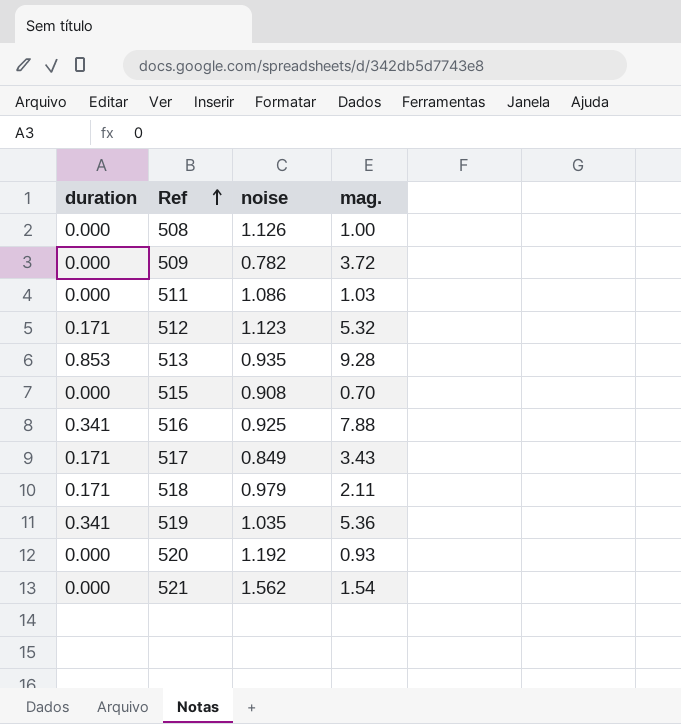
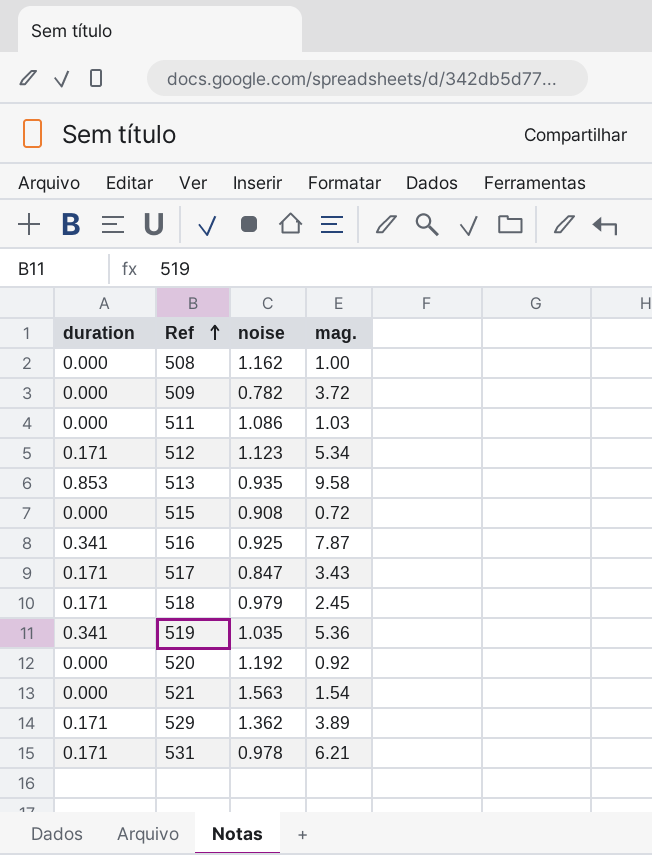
508 | noise: 1.126 -> 1.162
512 | mag.: 5.32 -> 5.34
513 | mag.: 9.28 -> 9.58
515 | mag.: 0.70 -> 0.72
516 | mag.: 7.88 -> 7.87
517 | noise: 0.849 -> 0.847
518 | mag.: 2.11 -> 2.45
520 | mag.: 0.93 -> 0.92
521 | noise: 1.562 -> 1.563
row 529: none -> 0.171 | 1.362 | 3.89
row 531: none -> 0.171 | 0.978 | 6.21

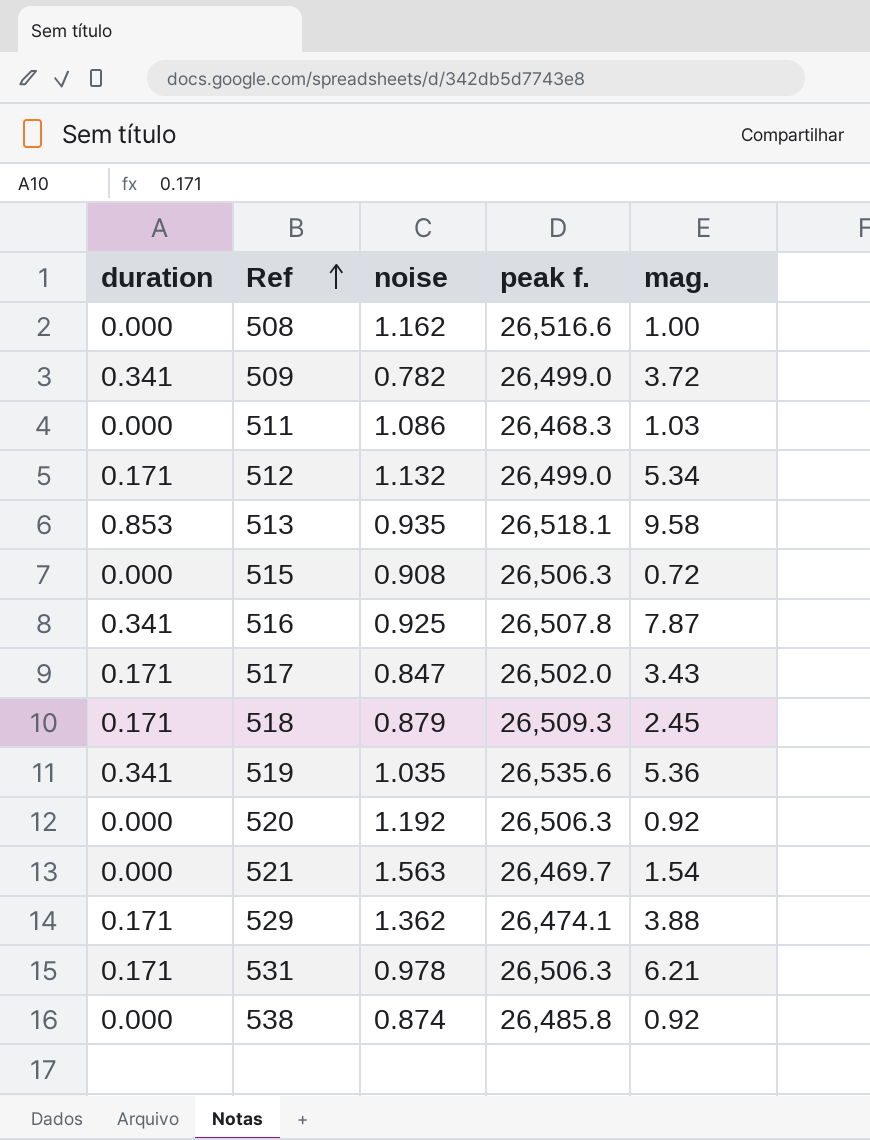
column peak f. | position: none -> 4
509 | duration: 0.000 -> 0.341
512 | noise: 1.123 -> 1.132
518 | noise: 0.979 -> 0.879
529 | mag.: 3.89 -> 3.88
row 538: none -> 0.000 | 0.874 | 26,485.8 | 0.92

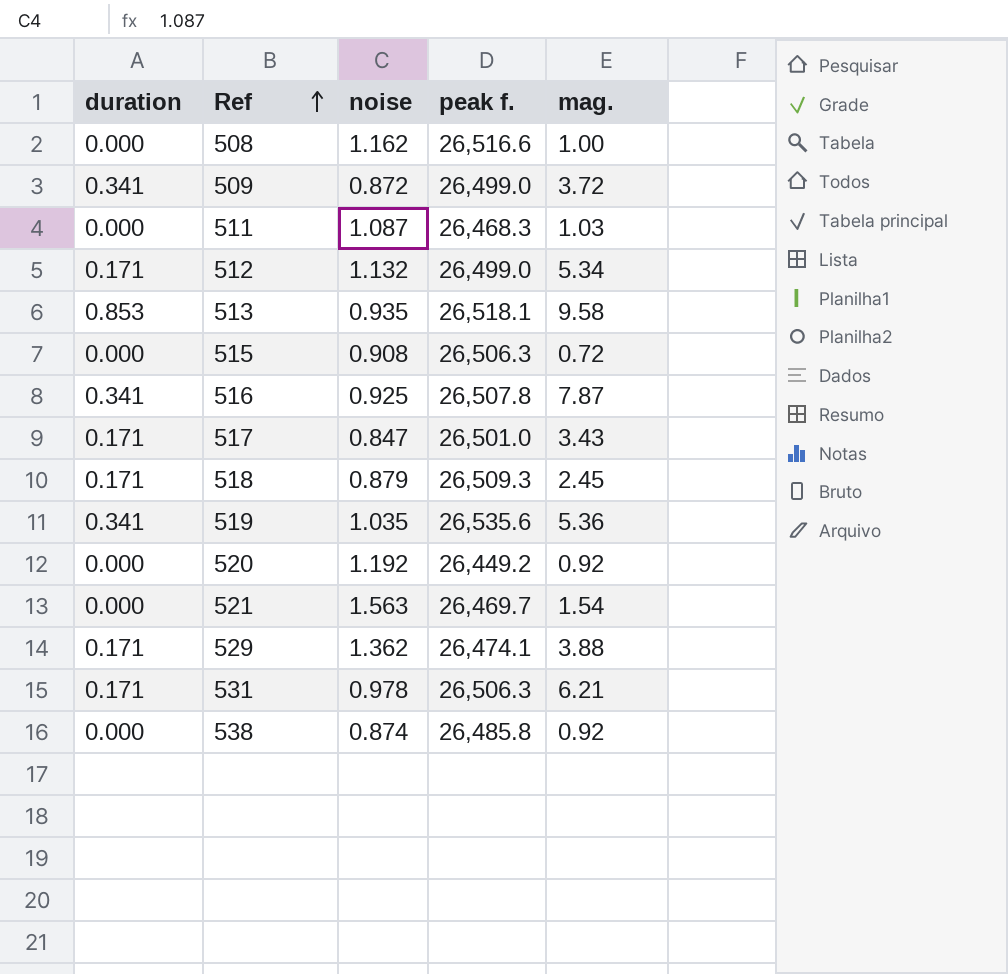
509 | noise: 0.782 -> 0.872
511 | noise: 1.086 -> 1.087
517 | peak f.: 26,502.0 -> 26,501.0
520 | peak f.: 26,506.3 -> 26,449.2

